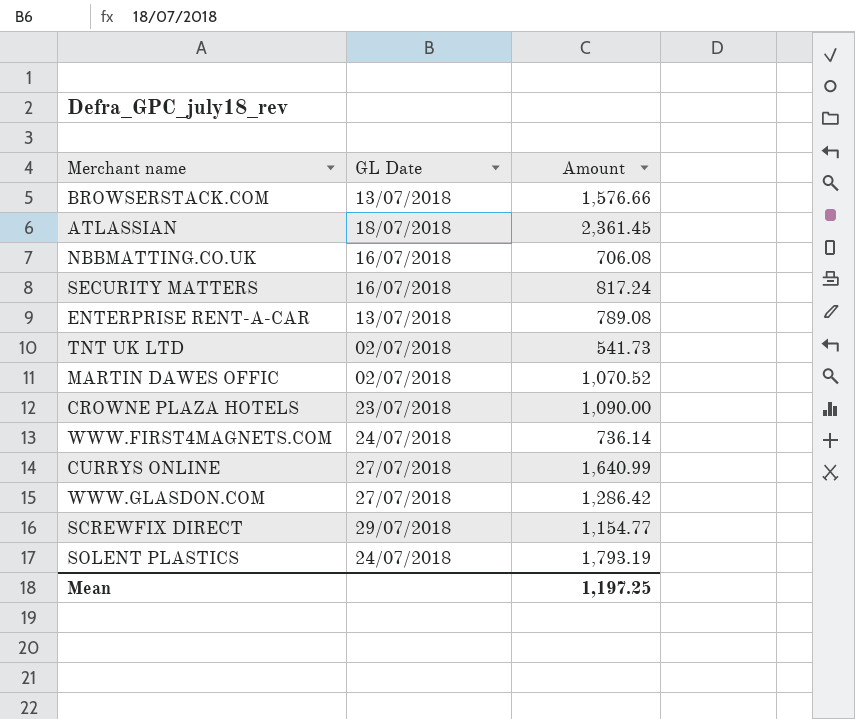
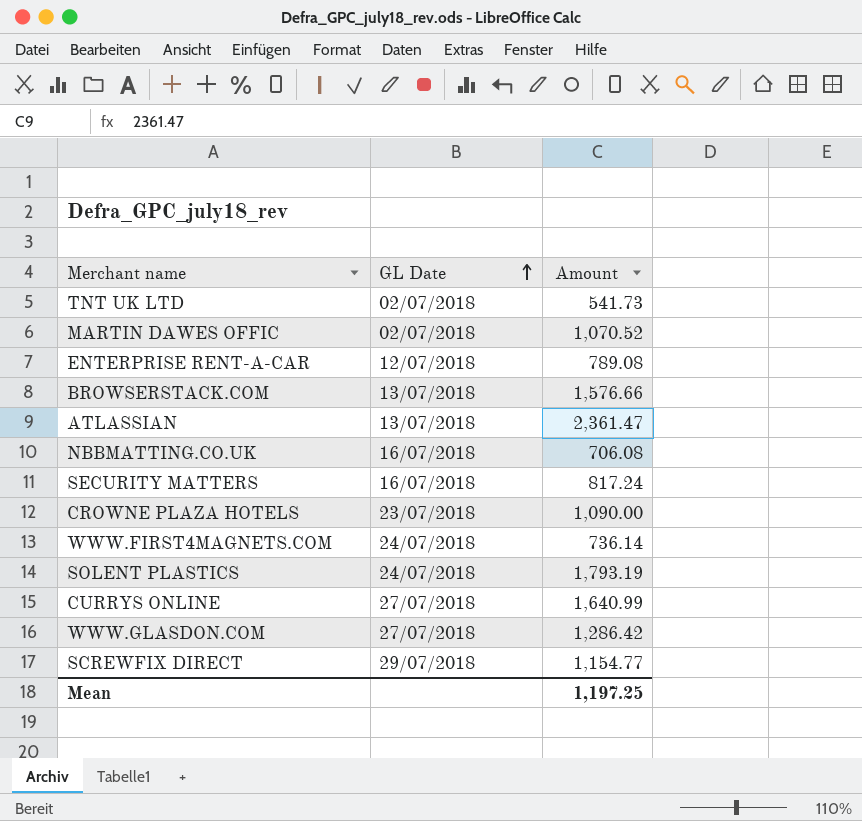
row order: none -> GL Date ascending
ENTERPRISE RENT-A-CAR | GL Date: 13/07/2018 -> 12/07/2018
ATLASSIAN | GL Date: 18/07/2018 -> 13/07/2018
ATLASSIAN | Amount: 2,361.45 -> 2,361.47

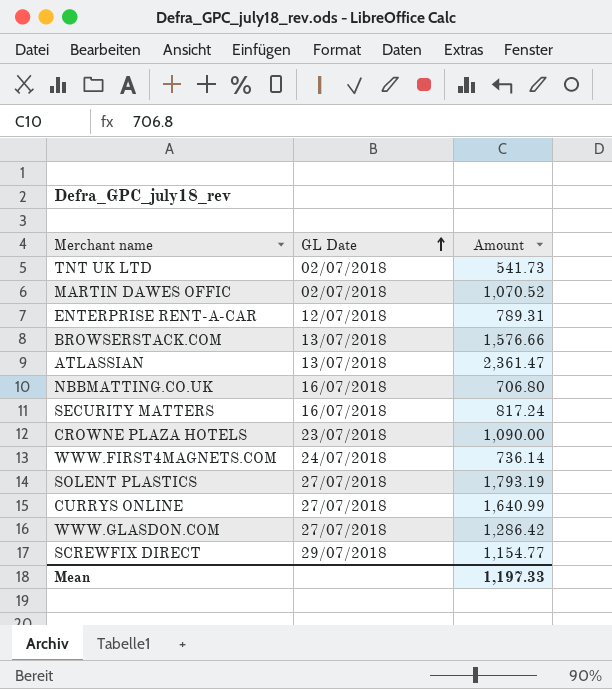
ENTERPRISE RENT-A-CAR | Amount: 789.08 -> 789.31
NBBMATTING.CO.UK | Amount: 706.08 -> 706.80
SOLENT PLASTICS | GL Date: 24/07/2018 -> 27/07/2018
Mean | Amount: 1,197.25 -> 1,197.33

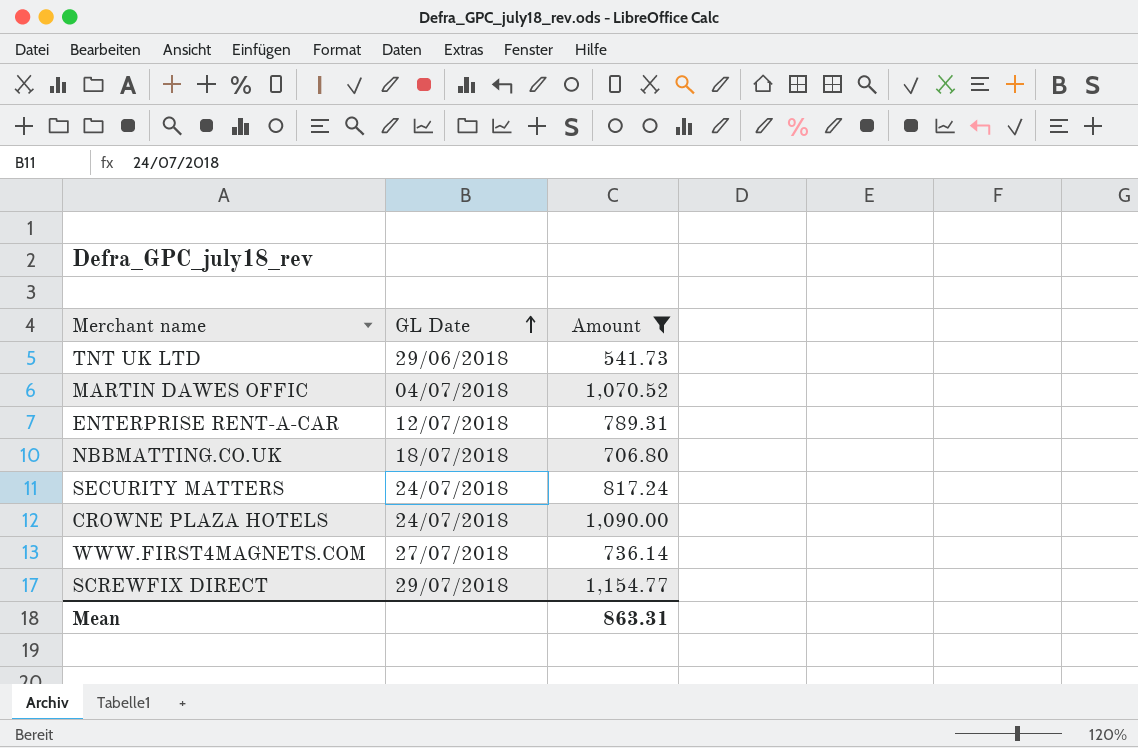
filter: none -> Amount <= 1,154.77
TNT UK LTD | GL Date: 02/07/2018 -> 29/06/2018
MARTIN DAWES OFFIC | GL Date: 02/07/2018 -> 04/07/2018
NBBMATTING.CO.UK | GL Date: 16/07/2018 -> 18/07/2018
SECURITY MATTERS | GL Date: 16/07/2018 -> 24/07/2018
CROWNE PLAZA HOTELS | GL Date: 23/07/2018 -> 24/07/2018
WWW.FIRST4MAGNETS.COM | GL Date: 24/07/2018 -> 27/07/2018
Mean | Amount: 1,197.33 -> 863.31

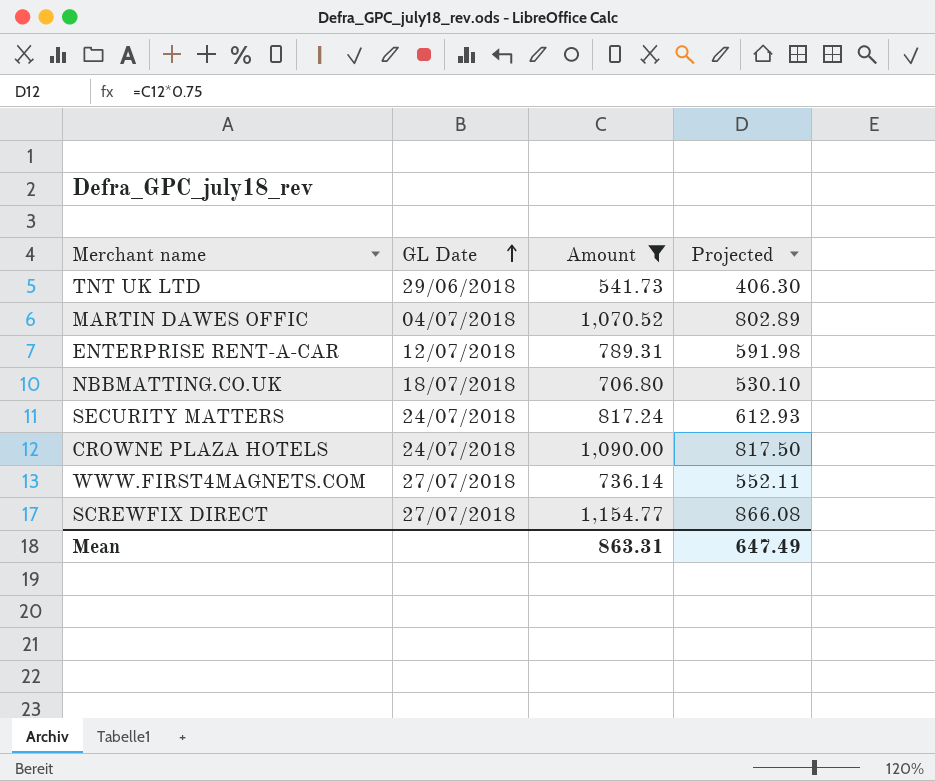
column Projected | formula: none -> [Amount] * 0.75
SCREWFIX DIRECT | GL Date: 29/07/2018 -> 27/07/2018

